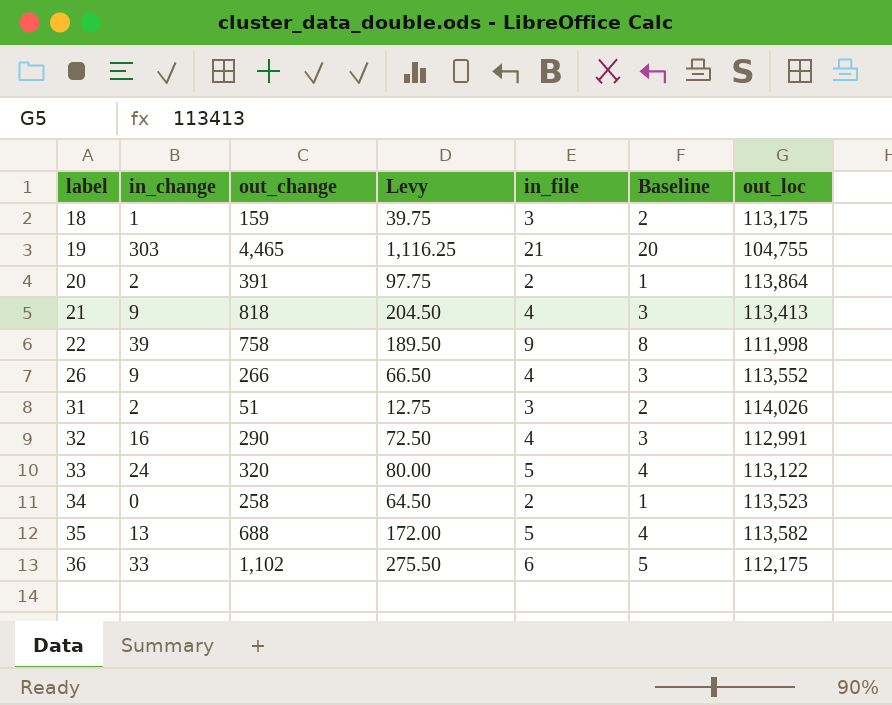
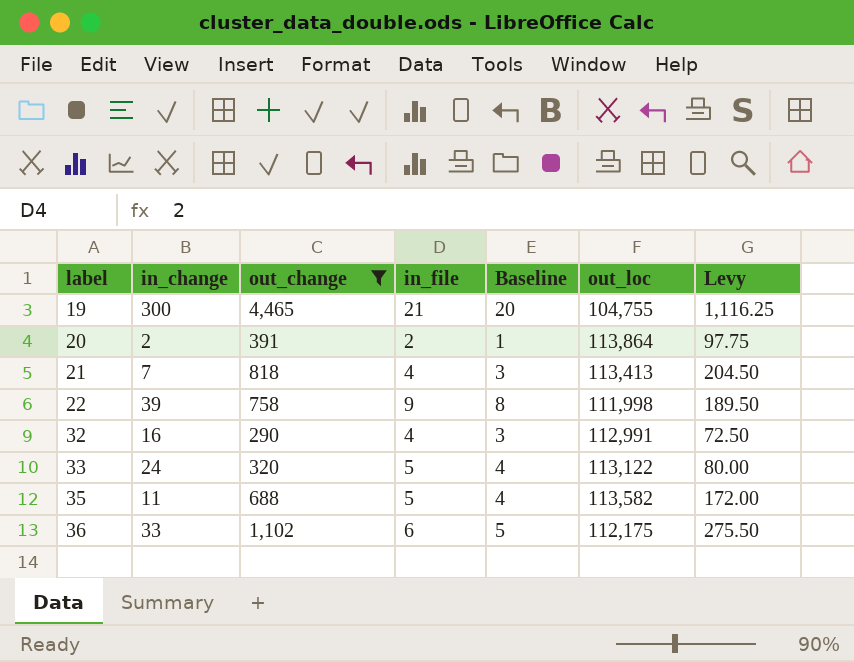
filter: none -> out_change >= 290
column Levy | position: 4 -> 7
19 | in_change: 303 -> 300
21 | in_change: 9 -> 7
35 | in_change: 13 -> 11

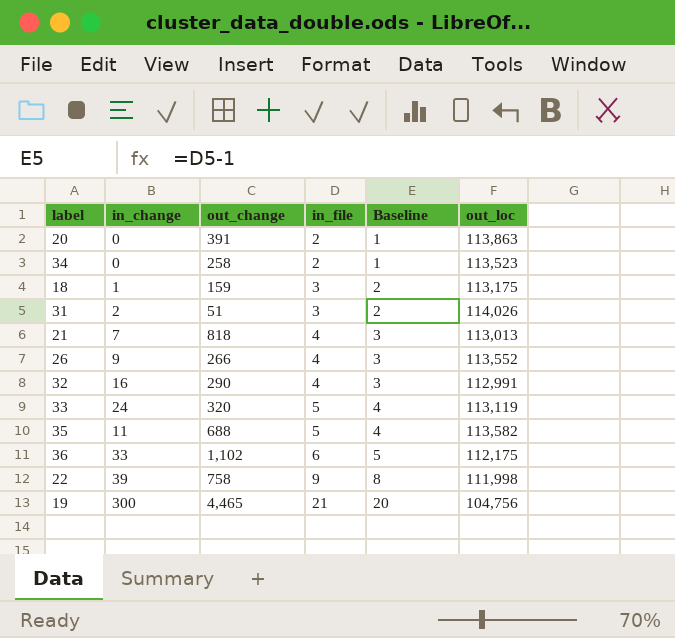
filter: out_change >= 290 -> none
row order: label ascending -> in_file ascending
column Levy | formula: [out_change] * 0.25 -> none
20 | in_change: 2 -> 0
20 | out_loc: 113,864 -> 113,863
21 | out_loc: 113,413 -> 113,013
33 | out_loc: 113,122 -> 113,119
19 | out_loc: 104,755 -> 104,756

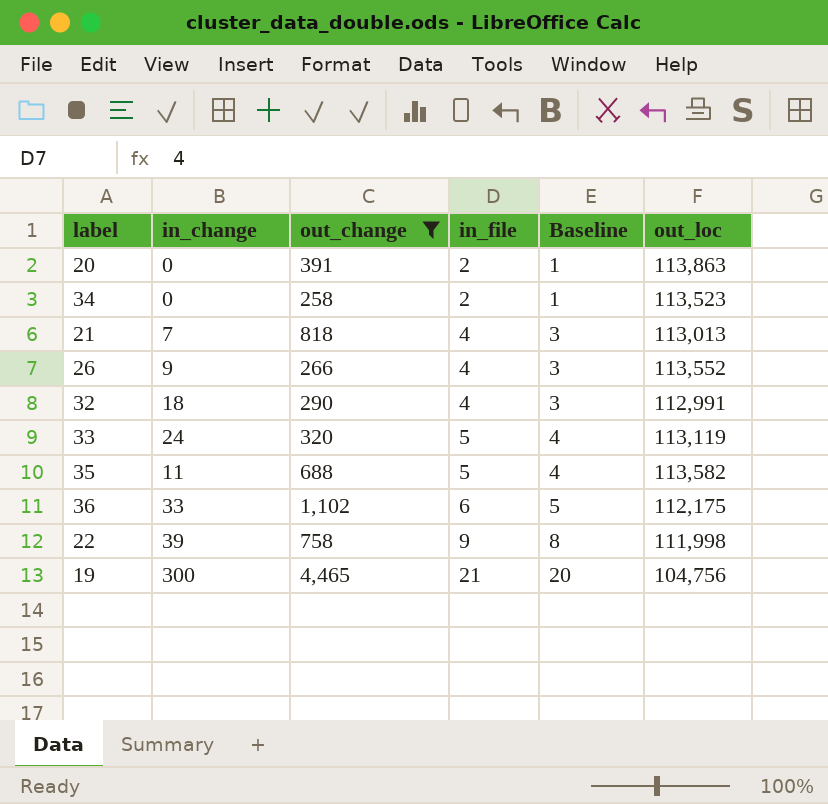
filter: none -> out_change >= 258
32 | in_change: 16 -> 18

